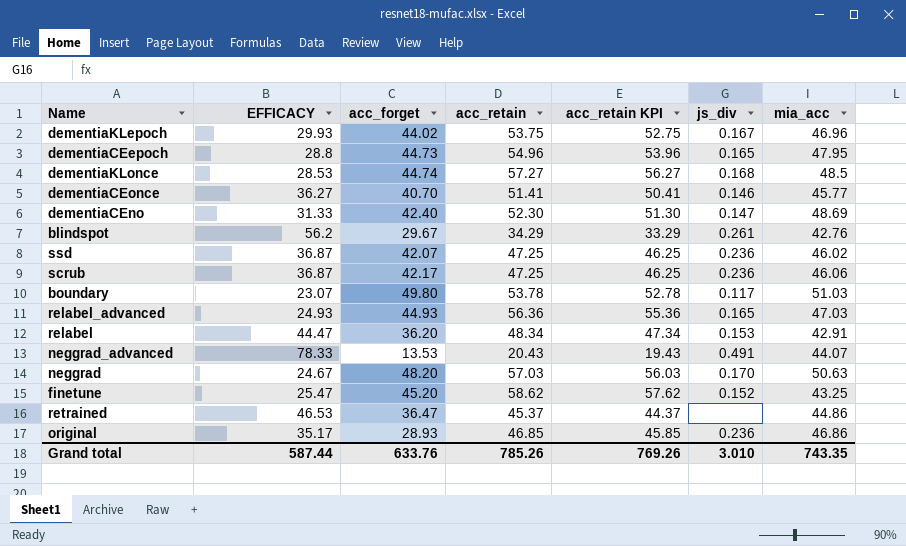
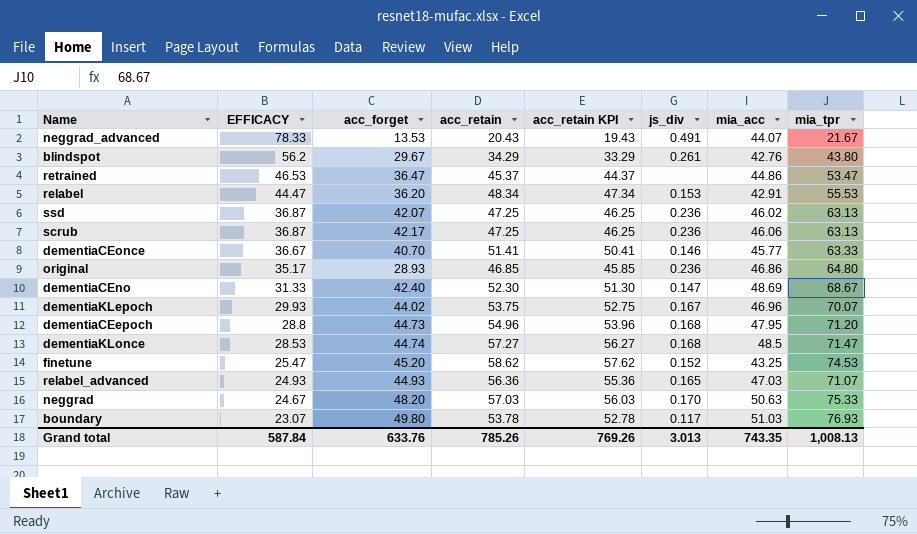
row order: none -> EFFICACY descending
column mia_tpr | position: none -> 8
dementiaCEonce | EFFICACY: 36.27 -> 36.67
dementiaCEepoch | js_div: 0.165 -> 0.168
Grand total | EFFICACY: 587.44 -> 587.84
Grand total | js_div: 3.010 -> 3.013

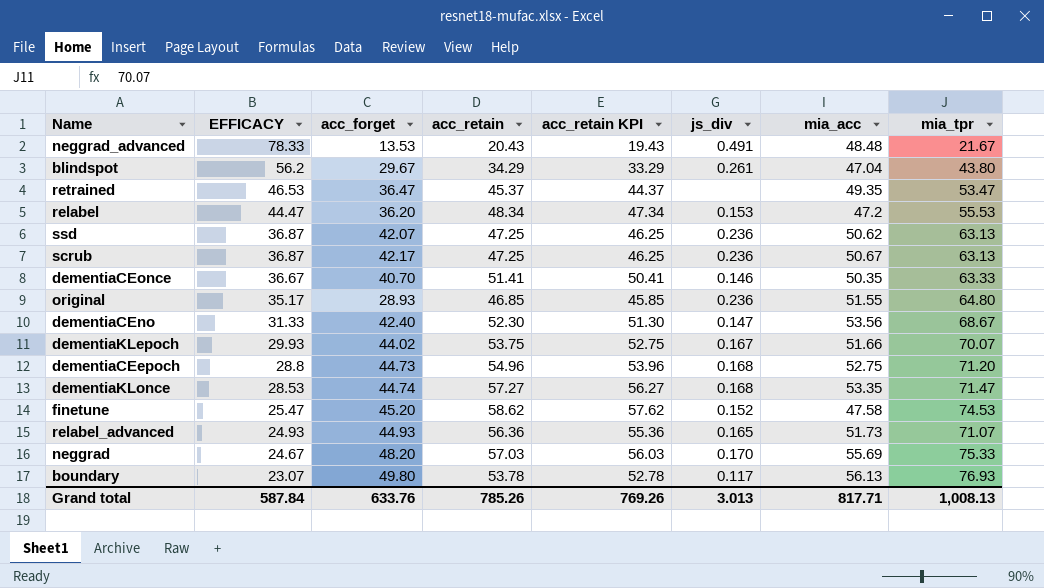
neggrad_advanced | mia_acc: 44.07 -> 48.48
blindspot | mia_acc: 42.76 -> 47.04
retrained | mia_acc: 44.86 -> 49.35
relabel | mia_acc: 42.91 -> 47.2
ssd | mia_acc: 46.02 -> 50.62
scrub | mia_acc: 46.06 -> 50.67
dementiaCEonce | mia_acc: 45.77 -> 50.35
original | mia_acc: 46.86 -> 51.55
dementiaCEno | mia_acc: 48.69 -> 53.56
dementiaKLepoch | mia_acc: 46.96 -> 51.66
dementiaCEepoch | mia_acc: 47.95 -> 52.75
dementiaKLonce | mia_acc: 48.5 -> 53.35
finetune | mia_acc: 43.25 -> 47.58
relabel_advanced | mia_acc: 47.03 -> 51.73
neggrad | mia_acc: 50.63 -> 55.69
boundary | mia_acc: 51.03 -> 56.13
Grand total | mia_acc: 743.35 -> 817.71

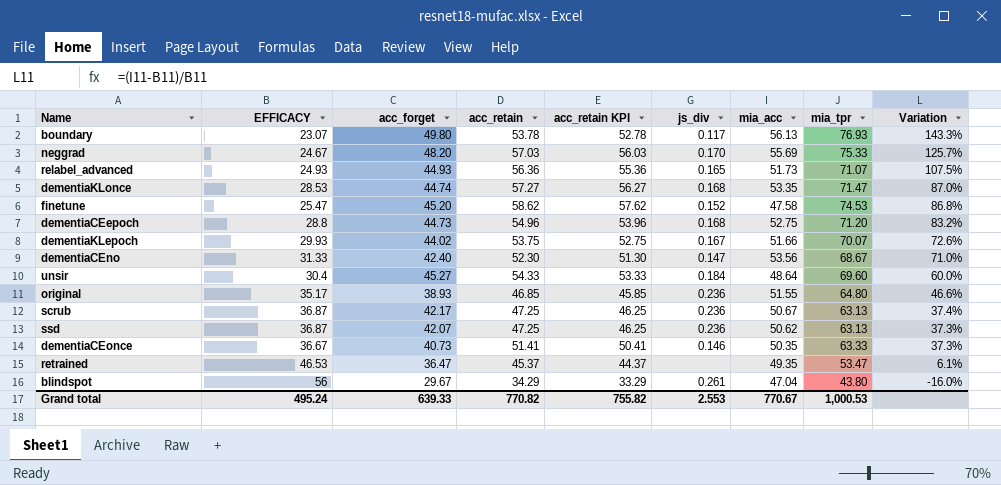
row order: EFFICACY descending -> Variation descending
column Variation | formula: none -> ([mia_acc] - [EFFICACY]) / [EFFICACY]
row neggrad_advanced: 78.33 | 13.53 | 20.43 | 19.43 | 0.491 | 48.48 | 21.67 -> none
row relabel: 44.47 | 36.20 | 48.34 | 47.34 | 0.153 | 47.2 | 55.53 -> none
row unsir: none -> 30.4 | 45.27 | 54.33 | 53.33 | 0.184 | 48.64 | 69.60 | 60.0%
original | acc_forget: 28.93 -> 38.93
dementiaCEonce | acc_forget: 40.70 -> 40.73
blindspot | EFFICACY: 56.2 -> 56
Grand total | EFFICACY: 587.84 -> 495.24
Grand total | acc_forget: 633.76 -> 639.33
Grand total | acc_retain: 785.26 -> 770.82
Grand total | acc_retain KPI: 769.26 -> 755.82
Grand total | js_div: 3.013 -> 2.553
Grand total | mia_acc: 817.71 -> 770.67
Grand total | mia_tpr: 1,008.13 -> 1,000.53

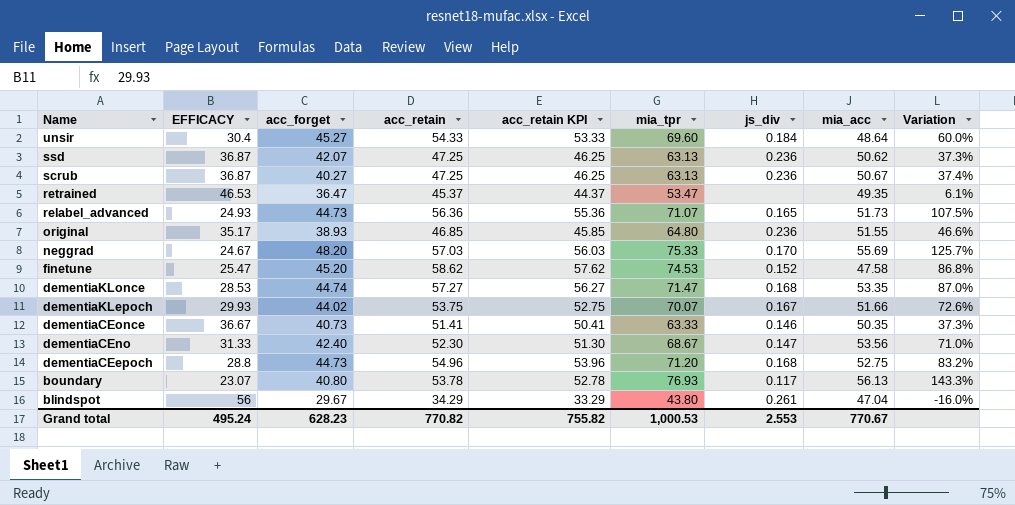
row order: Variation descending -> Name descending
column mia_tpr | position: 8 -> 6
scrub | acc_forget: 42.17 -> 40.27
relabel_advanced | acc_forget: 44.93 -> 44.73
boundary | acc_forget: 49.80 -> 40.80
Grand total | acc_forget: 639.33 -> 628.23

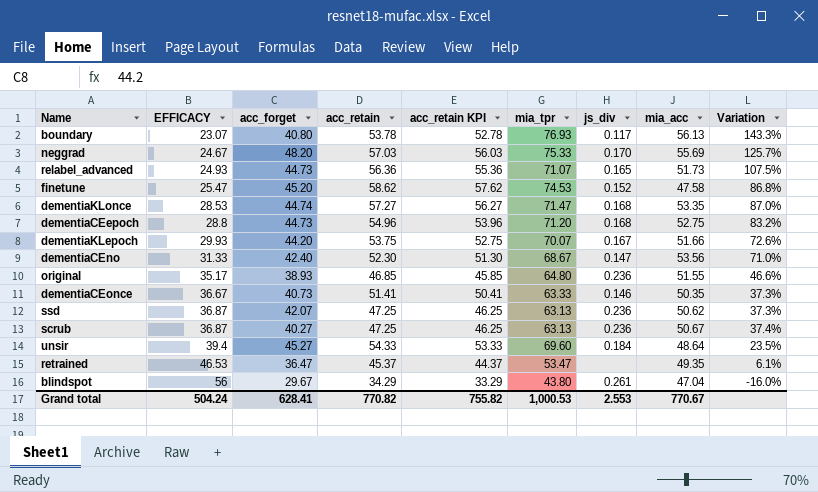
row order: Name descending -> EFFICACY ascending
dementiaKLepoch | acc_forget: 44.02 -> 44.20
unsir | EFFICACY: 30.4 -> 39.4
unsir | Variation: 60.0% -> 23.5%
Grand total | EFFICACY: 495.24 -> 504.24
Grand total | acc_forget: 628.23 -> 628.41

